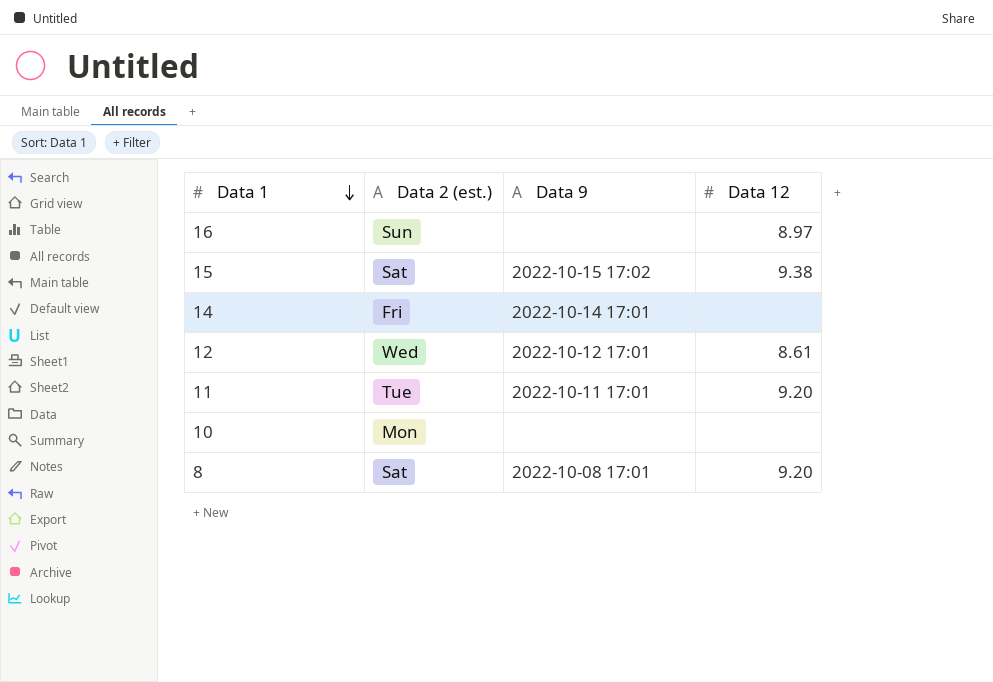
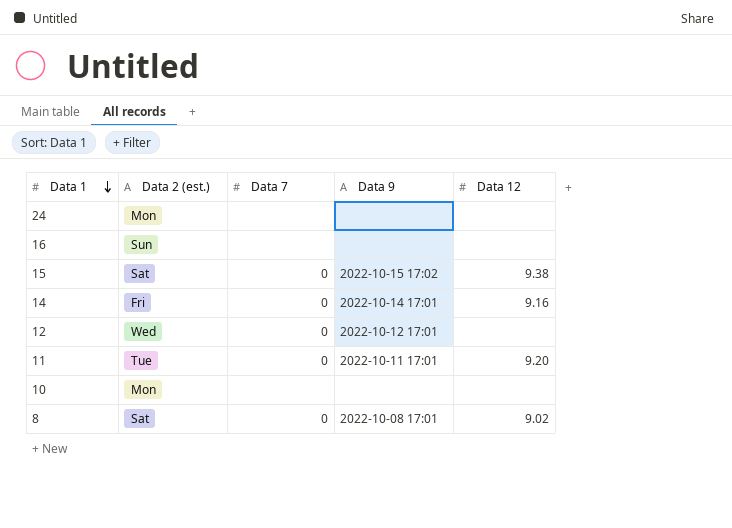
column Data 7 | position: none -> 3
row 24: none -> Mon | none | none | none
16 | Data 12: 8.97 -> none
14 | Data 12: none -> 9.16
12 | Data 12: 8.61 -> none
8 | Data 12: 9.20 -> 9.02

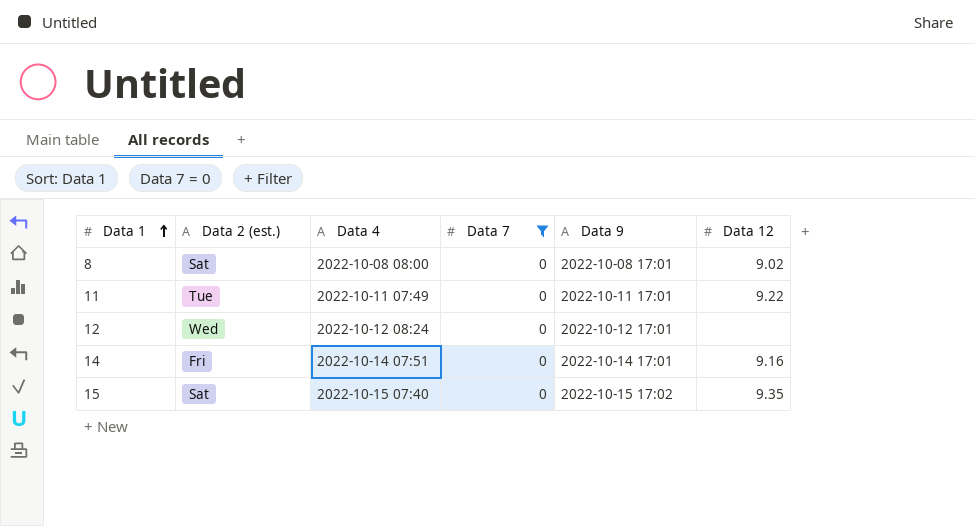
filter: none -> Data 7 = 0
row order: Data 1 descending -> Data 1 ascending
column Data 4 | position: none -> 3
11 | Data 12: 9.20 -> 9.22
15 | Data 12: 9.38 -> 9.35

